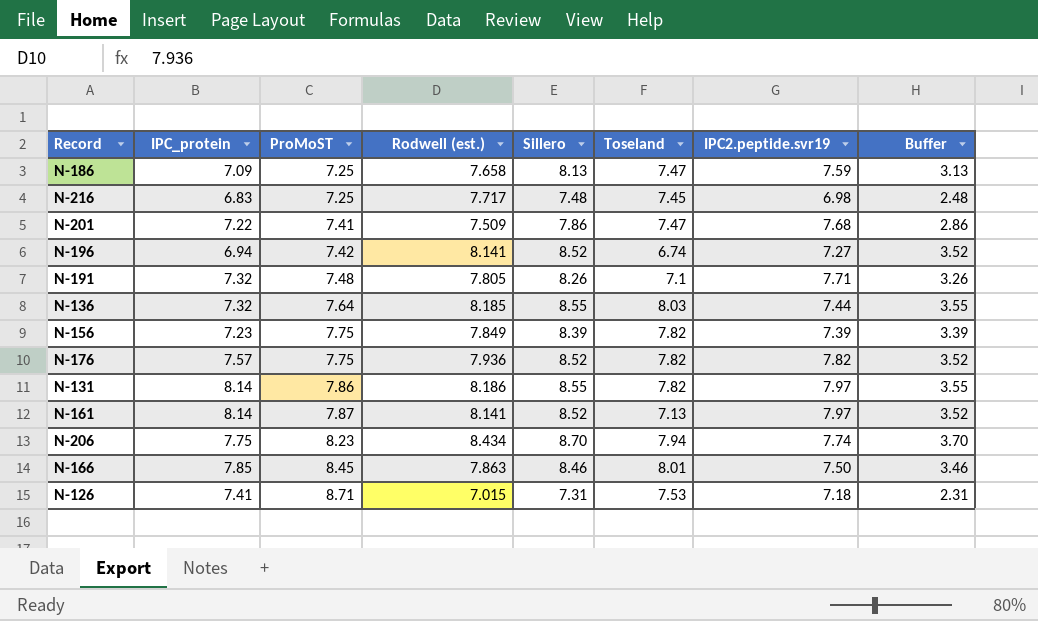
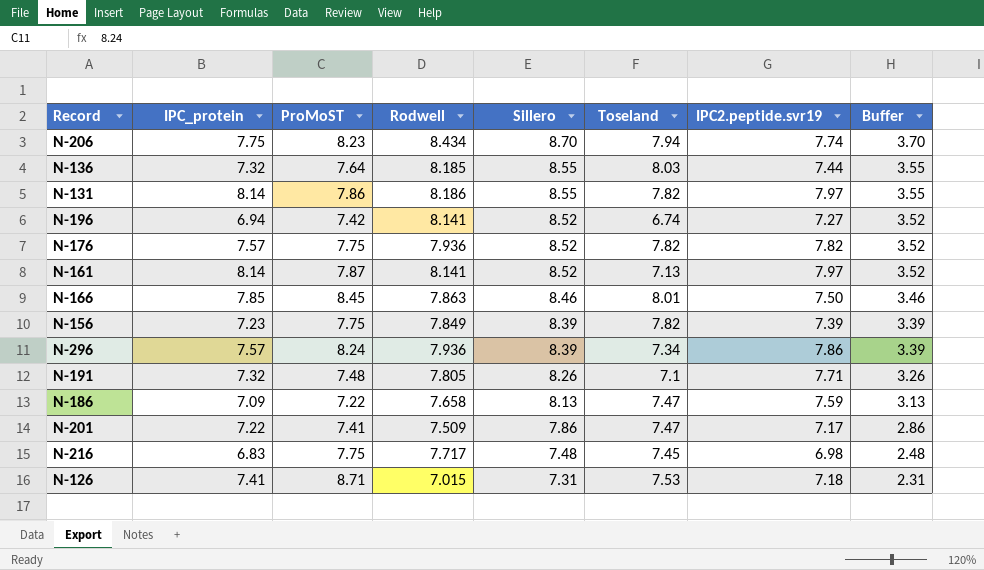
row order: ProMoST ascending -> Sillero descending
column name: Rodwell (est.) -> Rodwell
row N-296: none -> 7.57 | 8.24 | 7.936 | 8.39 | 7.34 | 7.86 | 3.39
N-186 | ProMoST: 7.25 -> 7.22
N-201 | IPC2.peptide.svr19: 7.68 -> 7.17
N-216 | ProMoST: 7.25 -> 7.75

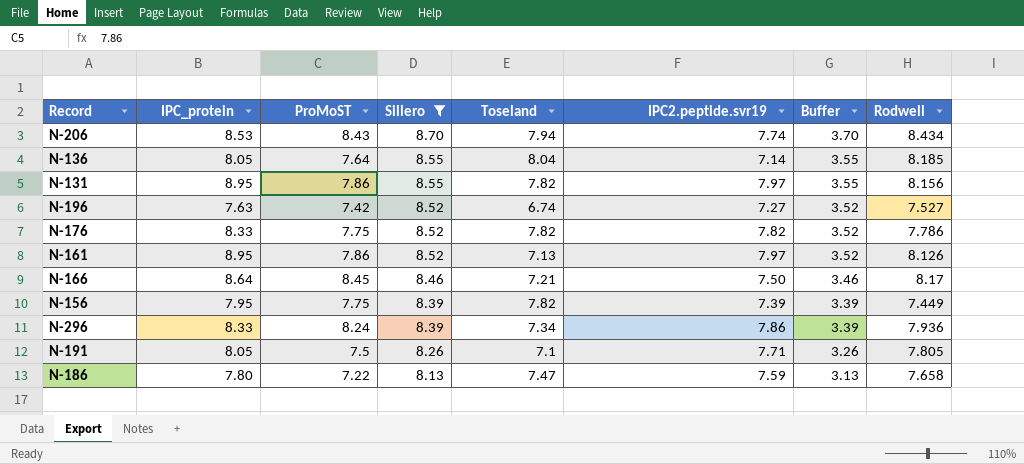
filter: none -> Sillero >= 8.13
column Rodwell | position: 4 -> 8
N-206 | IPC_protein: 7.75 -> 8.53
N-206 | ProMoST: 8.23 -> 8.43
N-136 | IPC_protein: 7.32 -> 8.05
N-136 | Toseland: 8.03 -> 8.04
N-136 | IPC2.peptide.svr19: 7.44 -> 7.14
N-131 | IPC_protein: 8.14 -> 8.95
N-131 | Rodwell: 8.186 -> 8.156
N-196 | IPC_protein: 6.94 -> 7.63
N-196 | Rodwell: 8.141 -> 7.527
N-176 | IPC_protein: 7.57 -> 8.33
N-176 | Rodwell: 7.936 -> 7.786
N-161 | IPC_protein: 8.14 -> 8.95
N-161 | ProMoST: 7.87 -> 7.86
N-161 | Rodwell: 8.141 -> 8.126
N-166 | IPC_protein: 7.85 -> 8.64
N-166 | Toseland: 8.01 -> 7.21
N-166 | Rodwell: 7.863 -> 8.17
N-156 | IPC_protein: 7.23 -> 7.95
N-156 | Rodwell: 7.849 -> 7.449
N-296 | IPC_protein: 7.57 -> 8.33
N-191 | IPC_protein: 7.32 -> 8.05
N-191 | ProMoST: 7.48 -> 7.5
N-186 | IPC_protein: 7.09 -> 7.80

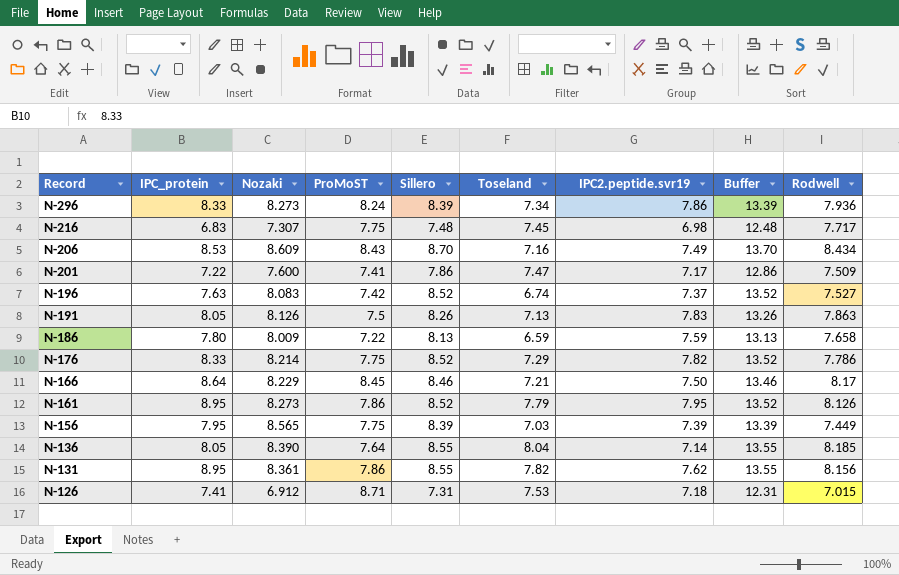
filter: Sillero >= 8.13 -> none
row order: Sillero descending -> Record descending
column Nozaki | position: none -> 3
column Buffer | formula: [Sillero] - 5 -> [Sillero] + 5
N-206 | Toseland: 7.94 -> 7.16
N-206 | IPC2.peptide.svr19: 7.74 -> 7.49
N-196 | IPC2.peptide.svr19: 7.27 -> 7.37
N-191 | Toseland: 7.1 -> 7.13
N-191 | IPC2.peptide.svr19: 7.71 -> 7.83
N-191 | Rodwell: 7.805 -> 7.863
N-186 | Toseland: 7.47 -> 6.59
N-176 | Toseland: 7.82 -> 7.29
N-161 | Toseland: 7.13 -> 7.79
N-161 | IPC2.peptide.svr19: 7.97 -> 7.95
N-156 | Toseland: 7.82 -> 7.03
N-131 | IPC2.peptide.svr19: 7.97 -> 7.62

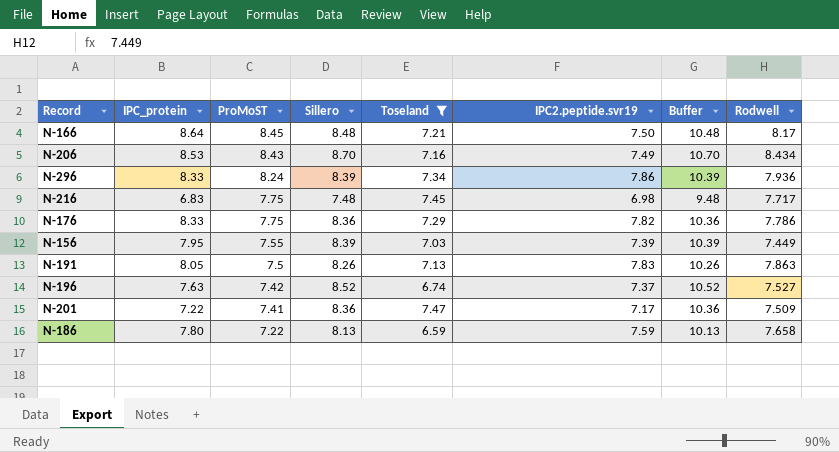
filter: none -> Toseland <= 7.47
row order: Record descending -> ProMoST descending
column Nozaki | position: 3 -> none
column Buffer | formula: [Sillero] + 5 -> [Sillero] + 2
N-166 | Sillero: 8.46 -> 8.48
N-176 | Sillero: 8.52 -> 8.36
N-156 | ProMoST: 7.75 -> 7.55
N-201 | Sillero: 7.86 -> 8.36

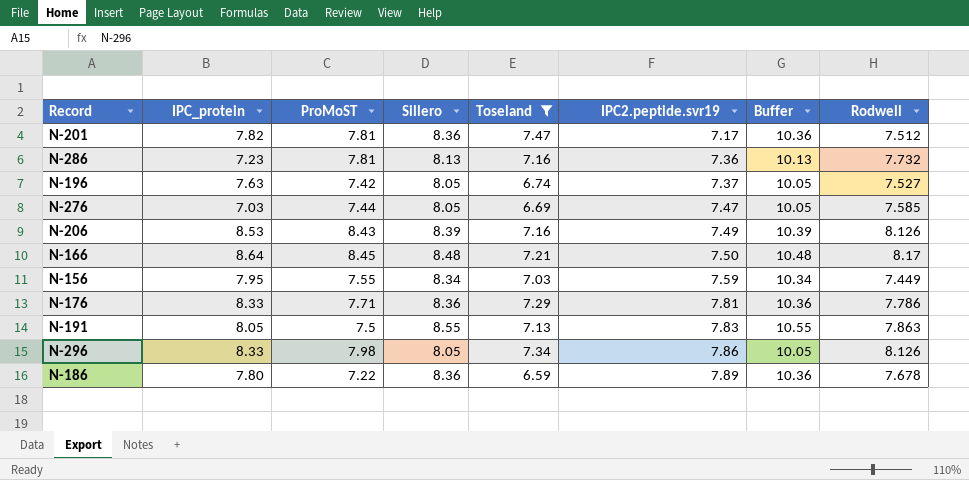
row order: ProMoST descending -> IPC2.peptide.svr19 ascending
row N-216: 6.83 | 7.75 | 7.48 | 7.45 | 6.98 | 9.48 | 7.717 -> none
N-201 | IPC_protein: 7.22 -> 7.82
N-201 | ProMoST: 7.41 -> 7.81
N-201 | Rodwell: 7.509 -> 7.512
row N-286: none -> 7.23 | 7.81 | 8.13 | 7.16 | 7.36 | 10.13 | 7.732
N-196 | Sillero: 8.52 -> 8.05
N-196 | Buffer: 10.52 -> 10.05
row N-276: none -> 7.03 | 7.44 | 8.05 | 6.69 | 7.47 | 10.05 | 7.585
N-206 | Sillero: 8.70 -> 8.39
N-206 | Buffer: 10.70 -> 10.39
N-206 | Rodwell: 8.434 -> 8.126
N-156 | Sillero: 8.39 -> 8.34
N-156 | IPC2.peptide.svr19: 7.39 -> 7.59
N-156 | Buffer: 10.39 -> 10.34
N-176 | ProMoST: 7.75 -> 7.71
N-176 | IPC2.peptide.svr19: 7.82 -> 7.81
N-191 | Sillero: 8.26 -> 8.55
N-191 | Buffer: 10.26 -> 10.55
N-296 | ProMoST: 8.24 -> 7.98
N-296 | Sillero: 8.39 -> 8.05
N-296 | Buffer: 10.39 -> 10.05
N-296 | Rodwell: 7.936 -> 8.126
N-186 | Sillero: 8.13 -> 8.36
N-186 | IPC2.peptide.svr19: 7.59 -> 7.89
N-186 | Buffer: 10.13 -> 10.36
N-186 | Rodwell: 7.658 -> 7.678

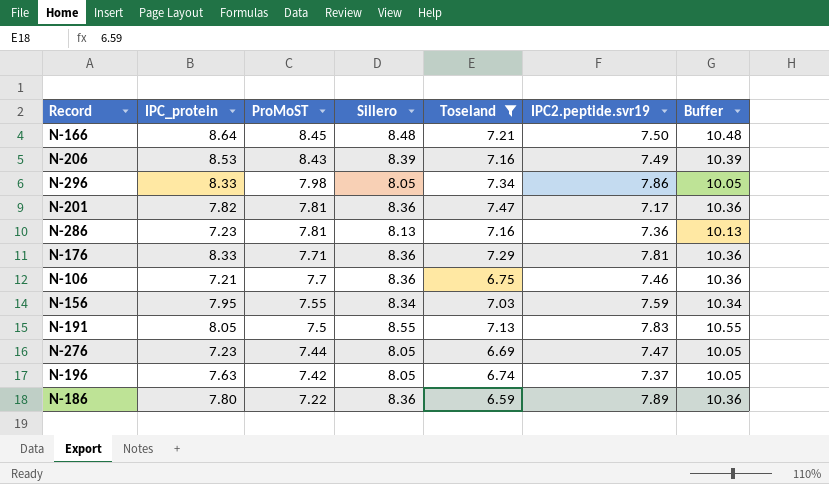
row order: IPC2.peptide.svr19 ascending -> ProMoST descending
column Rodwell | position: 8 -> none
row N-106: none -> 7.21 | 7.7 | 8.36 | 6.75 | 7.46 | 10.36
N-276 | IPC_protein: 7.03 -> 7.23

